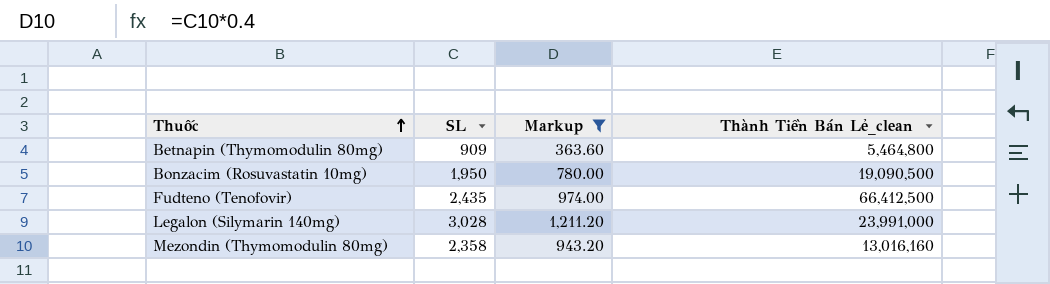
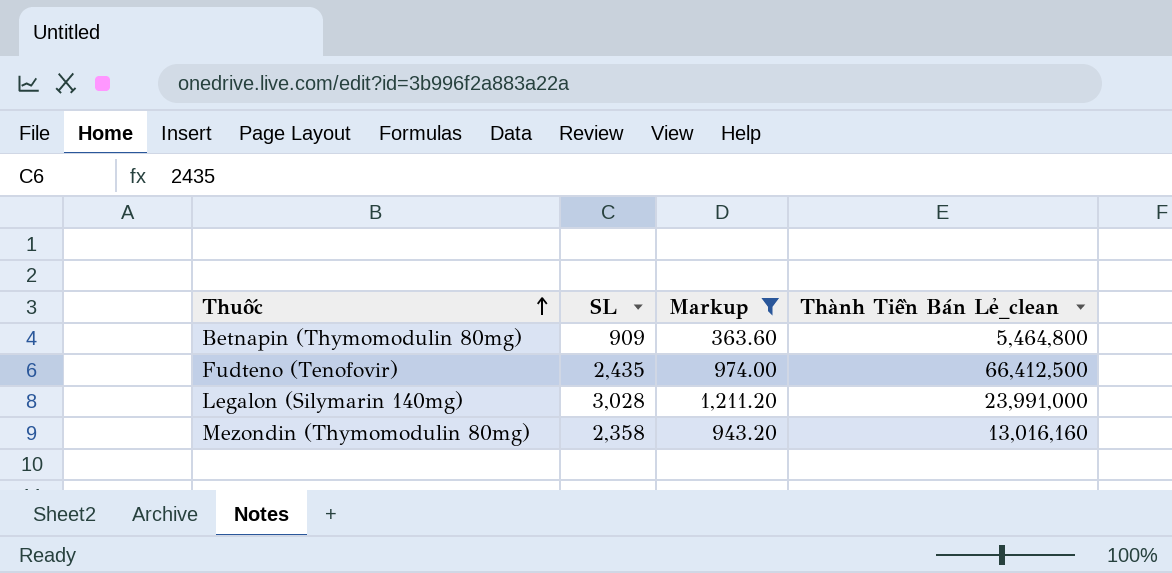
row Bonzacim (Rosuvastatin 10mg): 1,950 | 780.00 | 19,090,500 -> none

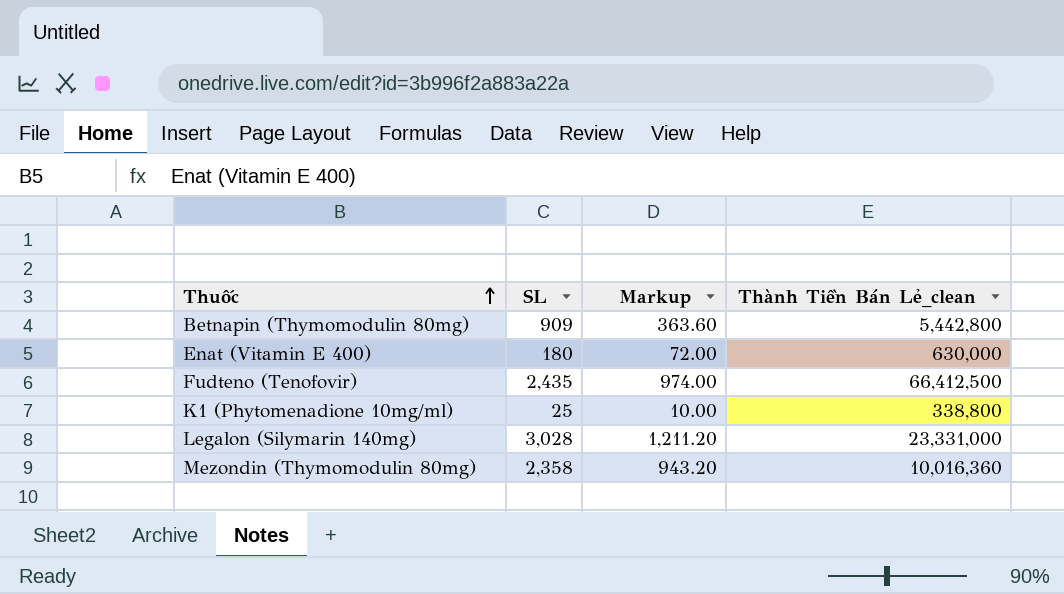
filter: Markup >= 363.60 -> none
Betnapin (Thymomodulin 80mg) | Thành Tiền Bán Lẻ_clean: 5,464,800 -> 5,442,800
Legalon (Silymarin 140mg) | Thành Tiền Bán Lẻ_clean: 23,991,000 -> 23,331,000
Mezondin (Thymomodulin 80mg) | Thành Tiền Bán Lẻ_clean: 13,016,160 -> 10,016,360

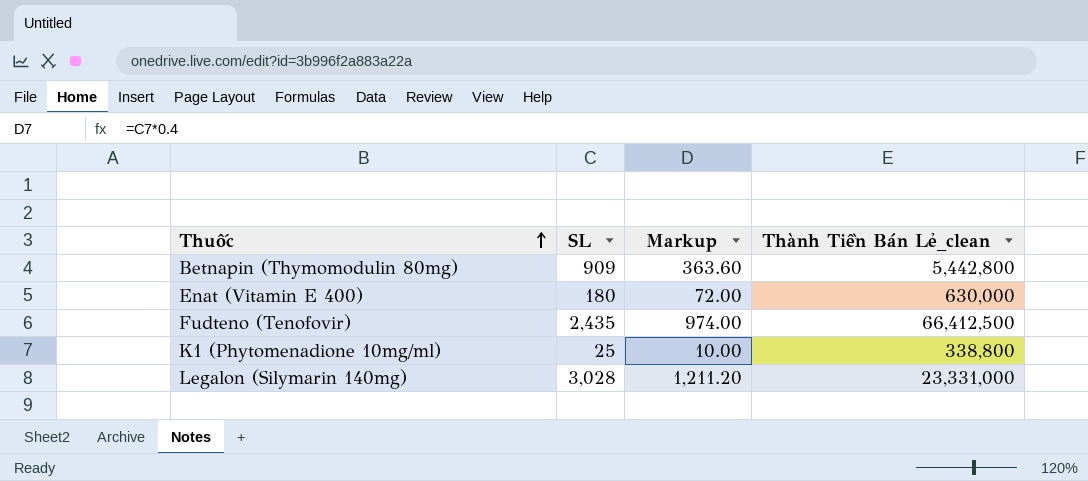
row Mezondin (Thymomodulin 80mg): 2,358 | 943.20 | 10,016,360 -> none

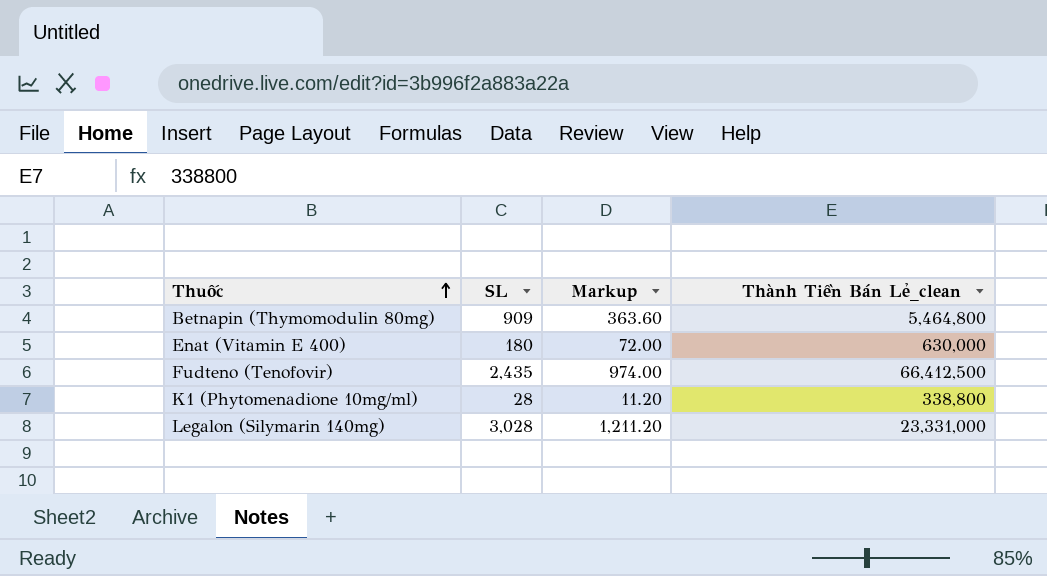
Betnapin (Thymomodulin 80mg) | Thành Tiền Bán Lẻ_clean: 5,442,800 -> 5,464,800
K1 (Phytomenadione 10mg/ml) | SL: 25 -> 28
K1 (Phytomenadione 10mg/ml) | Markup: 10.00 -> 11.20

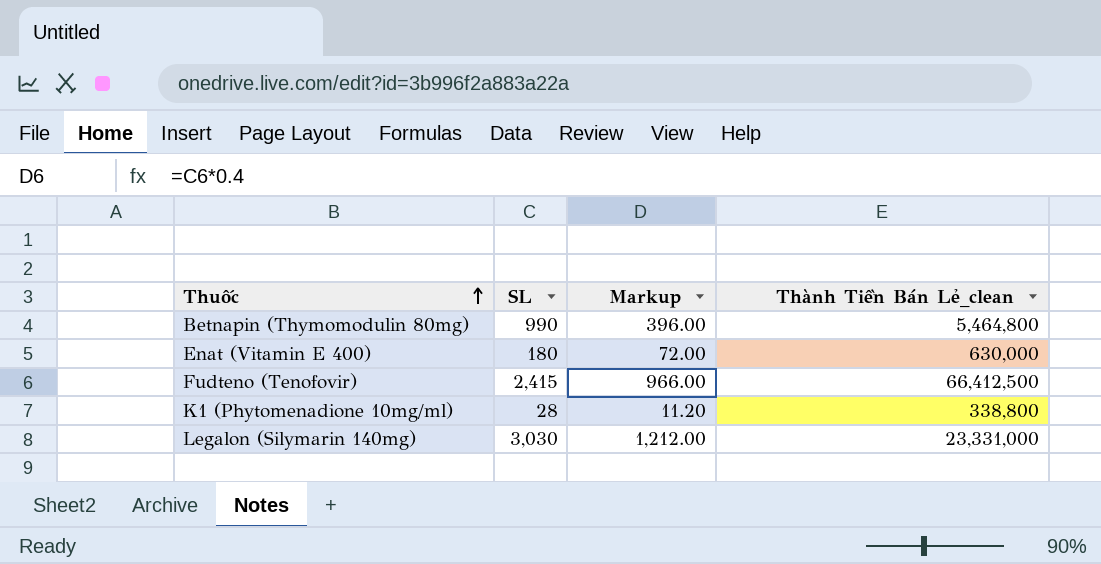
Betnapin (Thymomodulin 80mg) | SL: 909 -> 990
Betnapin (Thymomodulin 80mg) | Markup: 363.60 -> 396.00
Fudteno (Tenofovir) | SL: 2,435 -> 2,415
Fudteno (Tenofovir) | Markup: 974.00 -> 966.00
Legalon (Silymarin 140mg) | SL: 3,028 -> 3,030
Legalon (Silymarin 140mg) | Markup: 1,211.20 -> 1,212.00

